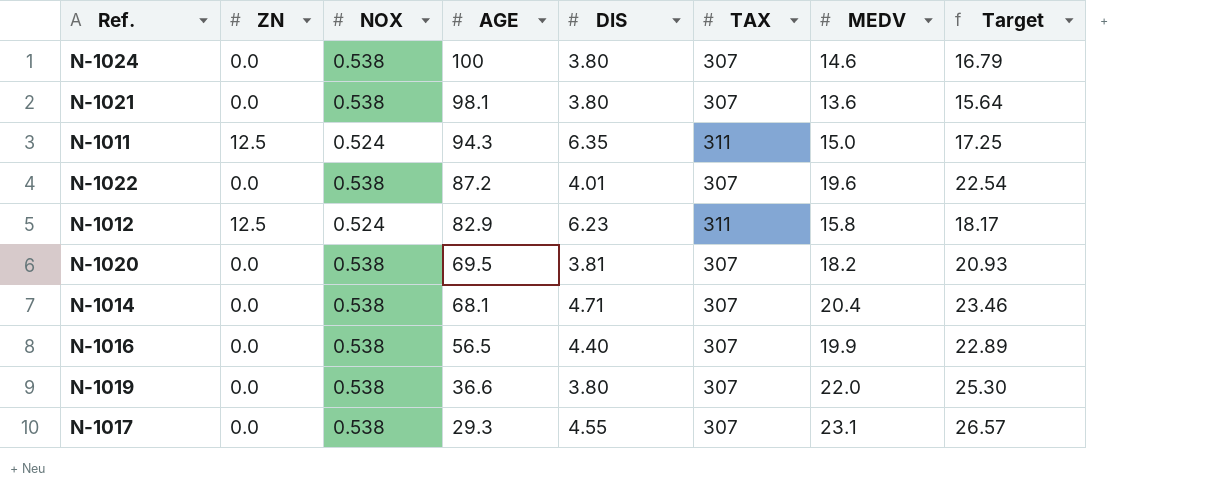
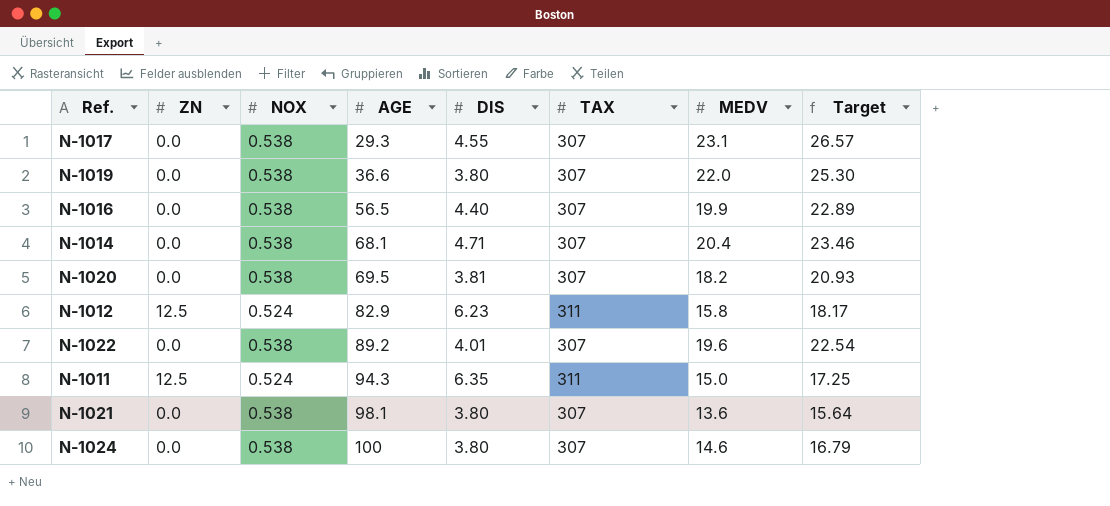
row order: AGE descending -> AGE ascending
N-1022 | AGE: 87.2 -> 89.2

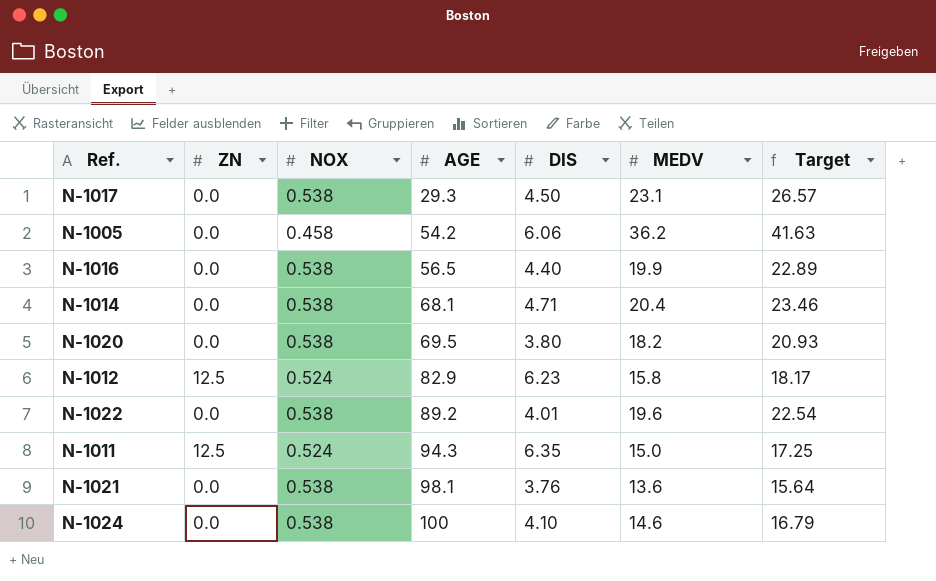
column TAX | position: 6 -> none
row N-1019: 0.0 | 0.538 | 36.6 | 3.80 | 307 | 22.0 | 25.30 -> none
N-1017 | DIS: 4.55 -> 4.50
row N-1005: none -> 0.0 | 0.458 | 54.2 | 6.06 | 36.2 | 41.63
N-1020 | DIS: 3.81 -> 3.80
N-1021 | DIS: 3.80 -> 3.76
N-1024 | DIS: 3.80 -> 4.10

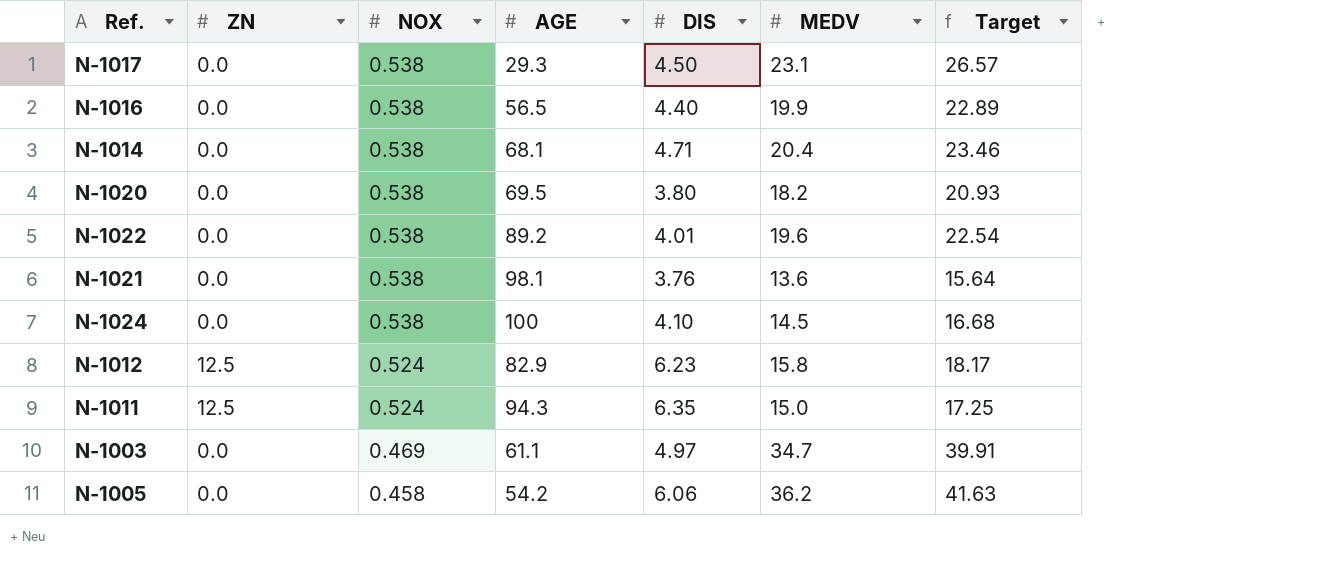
row order: AGE ascending -> NOX descending
N-1024 | MEDV: 14.6 -> 14.5
N-1024 | Target: 16.79 -> 16.68
row N-1003: none -> 0.0 | 0.469 | 61.1 | 4.97 | 34.7 | 39.91

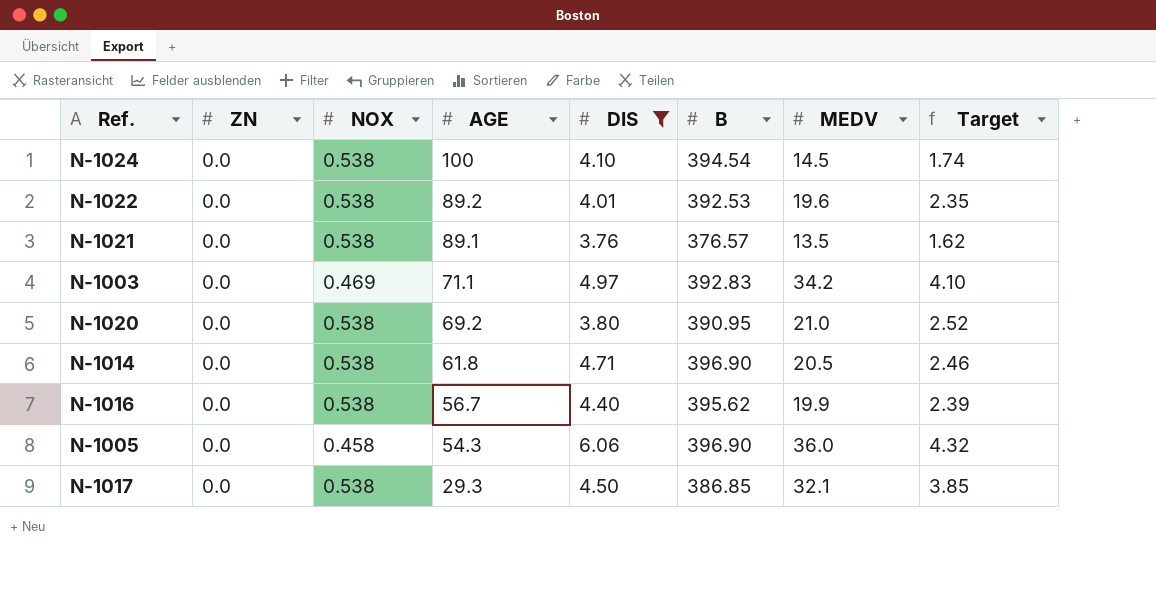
filter: none -> DIS <= 6.06
row order: NOX descending -> AGE descending
column B | position: none -> 6
column Target | formula: [MEDV] * 1.15 -> [MEDV] * 0.12
N-1021 | AGE: 98.1 -> 89.1
N-1021 | MEDV: 13.6 -> 13.5
N-1003 | AGE: 61.1 -> 71.1
N-1003 | MEDV: 34.7 -> 34.2
N-1020 | AGE: 69.5 -> 69.2
N-1020 | MEDV: 18.2 -> 21.0
N-1014 | AGE: 68.1 -> 61.8
N-1014 | MEDV: 20.4 -> 20.5
N-1016 | AGE: 56.5 -> 56.7
N-1005 | AGE: 54.2 -> 54.3
N-1005 | MEDV: 36.2 -> 36.0
N-1017 | MEDV: 23.1 -> 32.1

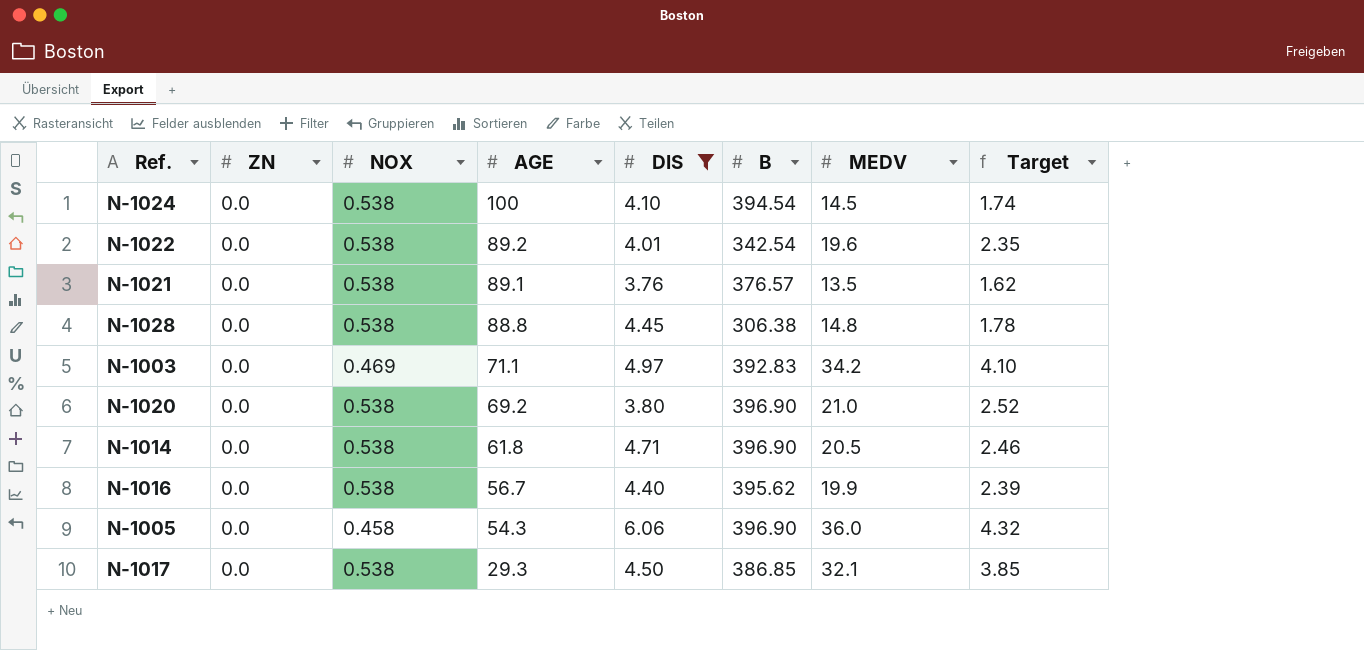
N-1022 | B: 392.53 -> 342.54
row N-1028: none -> 0.0 | 0.538 | 88.8 | 4.45 | 306.38 | 14.8 | 1.78
N-1020 | B: 390.95 -> 396.90

